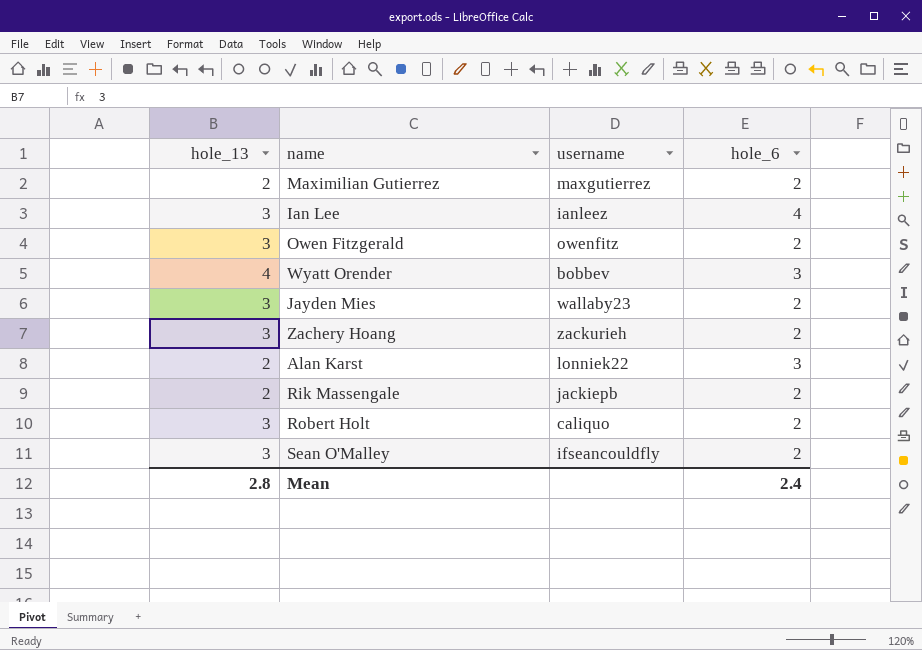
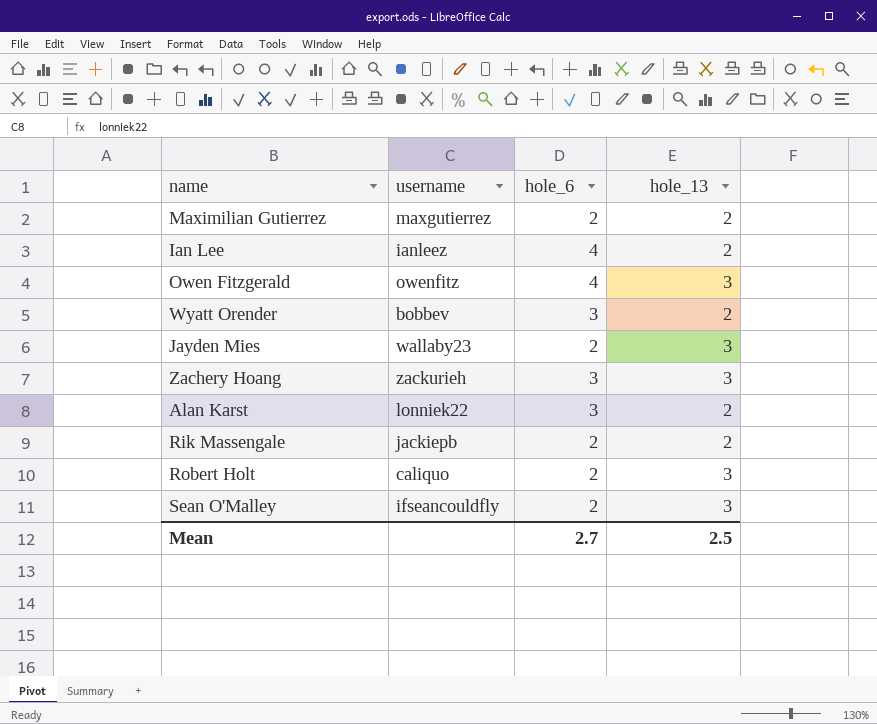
column hole_13 | position: 1 -> 4
Ian Lee | hole_13: 3 -> 2
Owen Fitzgerald | hole_6: 2 -> 4
Wyatt Orender | hole_13: 4 -> 2
Zachery Hoang | hole_6: 2 -> 3
Mean | hole_6: 2.4 -> 2.7
Mean | hole_13: 2.8 -> 2.5

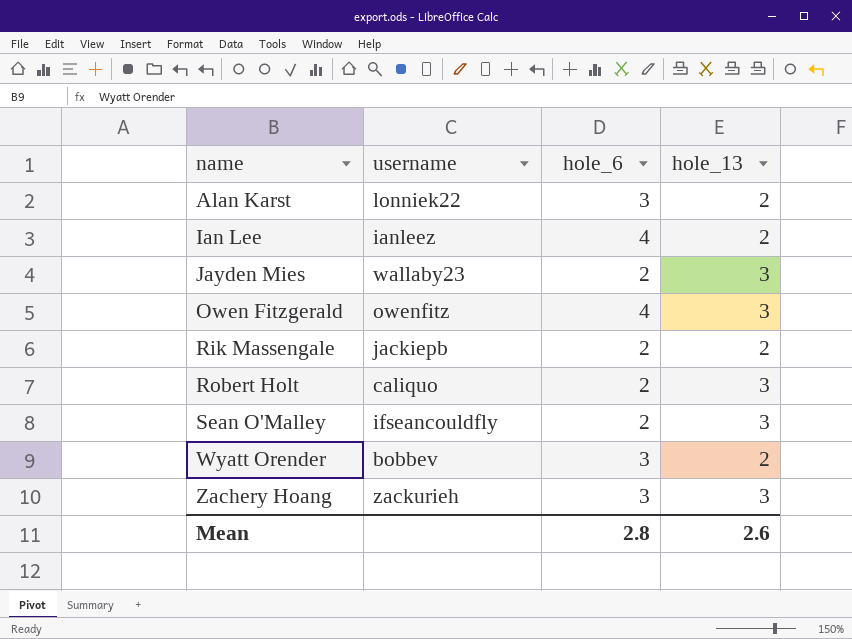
row order: none -> name ascending
row Maximilian Gutierrez: maxgutierrez | 2 | 2 -> none
Mean | hole_6: 2.7 -> 2.8
Mean | hole_13: 2.5 -> 2.6

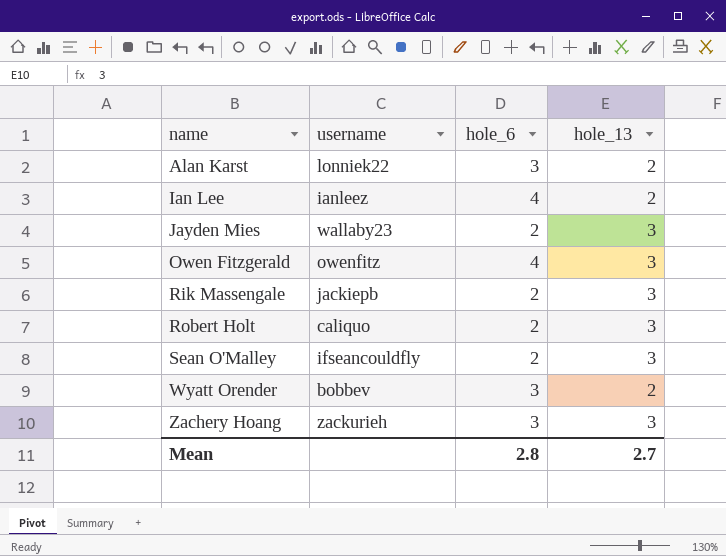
Rik Massengale | hole_13: 2 -> 3
Mean | hole_13: 2.6 -> 2.7

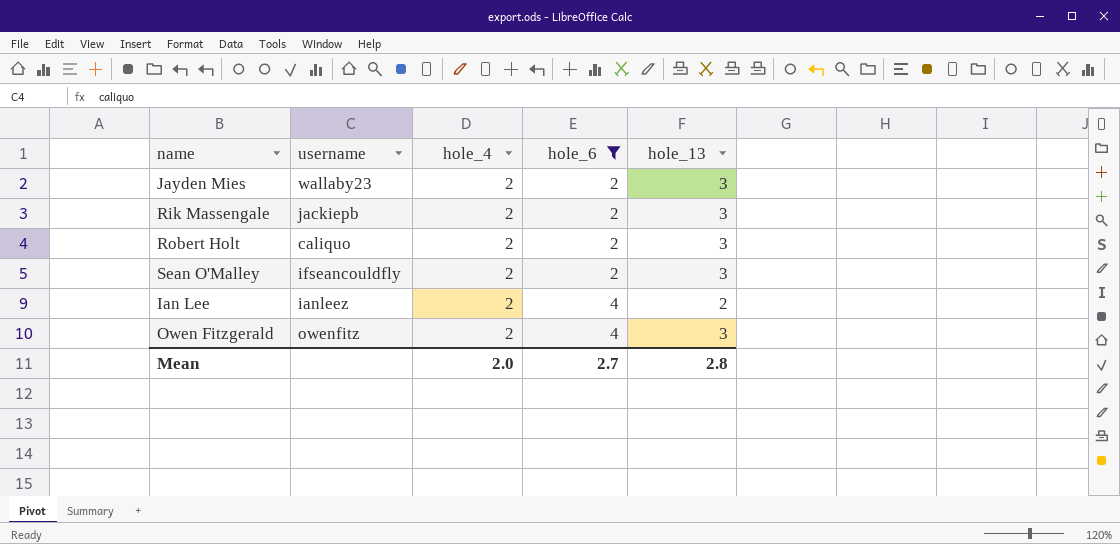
filter: none -> hole_6 != 3
row order: name ascending -> hole_6 ascending
column hole_4 | position: none -> 3
Mean | hole_6: 2.8 -> 2.7
Mean | hole_13: 2.7 -> 2.8

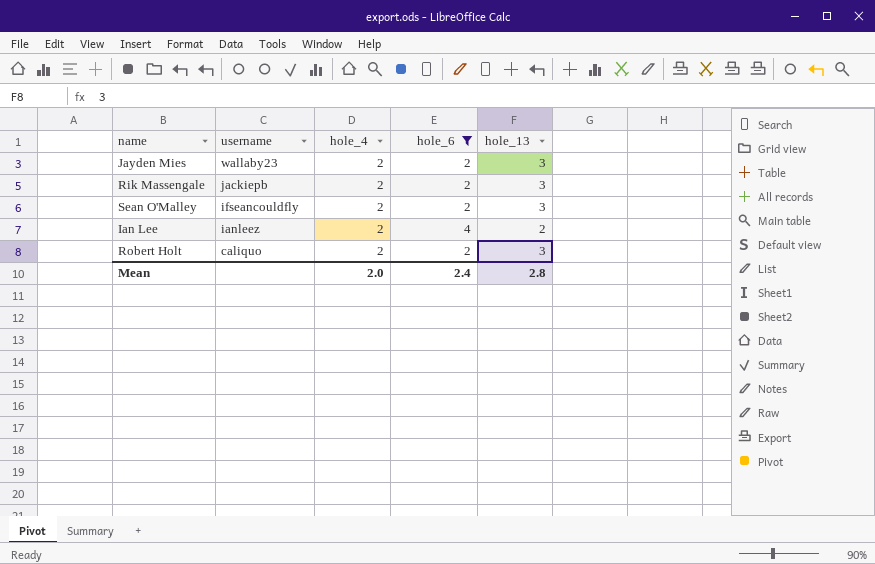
row order: hole_6 ascending -> username descending
row Owen Fitzgerald: owenfitz | 2 | 4 | 3 -> none
Mean | hole_6: 2.7 -> 2.4

